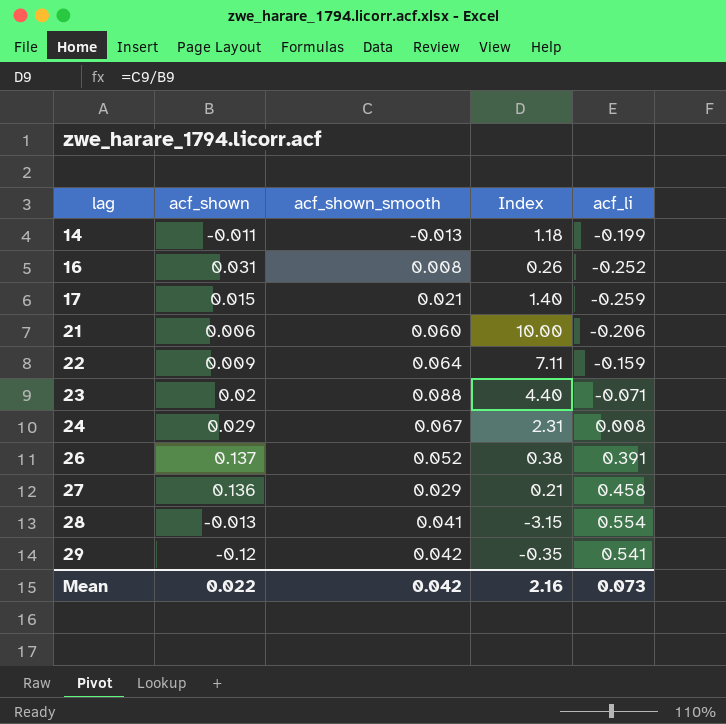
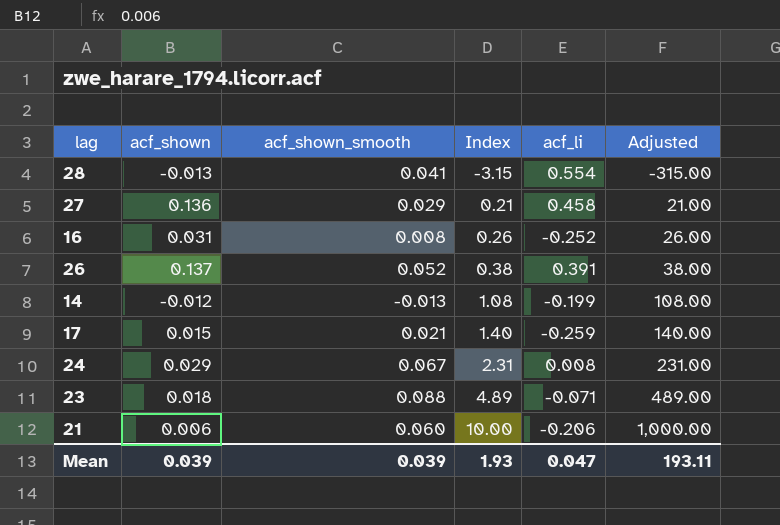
row order: lag ascending -> Index ascending
column Adjusted | formula: none -> [Index] * 100
row 22: 0.009 | 0.064 | 7.11 | -0.159 -> none
row 29: -0.12 | 0.042 | -0.35 | 0.541 -> none
14 | acf_shown: -0.011 -> -0.012
14 | Index: 1.18 -> 1.08
23 | acf_shown: 0.02 -> 0.018
23 | Index: 4.40 -> 4.89
Mean | acf_shown: 0.022 -> 0.039
Mean | acf_shown_smooth: 0.042 -> 0.039
Mean | Index: 2.16 -> 1.93
Mean | acf_li: 0.073 -> 0.047

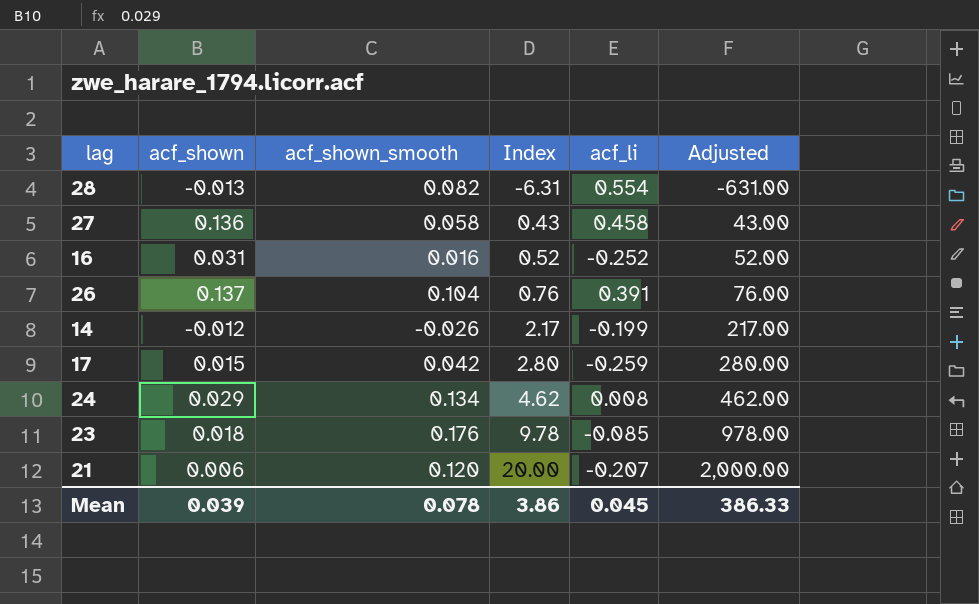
28 | acf_shown_smooth: 0.041 -> 0.082
28 | Index: -3.15 -> -6.31
28 | Adjusted: -315.00 -> -631.00
27 | acf_shown_smooth: 0.029 -> 0.058
27 | Index: 0.21 -> 0.43
27 | Adjusted: 21.00 -> 43.00
16 | acf_shown_smooth: 0.008 -> 0.016
16 | Index: 0.26 -> 0.52
16 | Adjusted: 26.00 -> 52.00
26 | acf_shown_smooth: 0.052 -> 0.104
26 | Index: 0.38 -> 0.76
26 | Adjusted: 38.00 -> 76.00
14 | acf_shown_smooth: -0.013 -> -0.026
14 | Index: 1.08 -> 2.17
14 | Adjusted: 108.00 -> 217.00
17 | acf_shown_smooth: 0.021 -> 0.042
17 | Index: 1.40 -> 2.80
17 | Adjusted: 140.00 -> 280.00
24 | acf_shown_smooth: 0.067 -> 0.134
24 | Index: 2.31 -> 4.62
24 | Adjusted: 231.00 -> 462.00
23 | acf_shown_smooth: 0.088 -> 0.176
23 | Index: 4.89 -> 9.78
23 | acf_li: -0.071 -> -0.085
23 | Adjusted: 489.00 -> 978.00
21 | acf_shown_smooth: 0.060 -> 0.120
21 | Index: 10.00 -> 20.00
21 | acf_li: -0.206 -> -0.207
21 | Adjusted: 1,000.00 -> 2,000.00
Mean | acf_shown_smooth: 0.039 -> 0.078
Mean | Index: 1.93 -> 3.86
Mean | acf_li: 0.047 -> 0.045
Mean | Adjusted: 193.11 -> 386.33

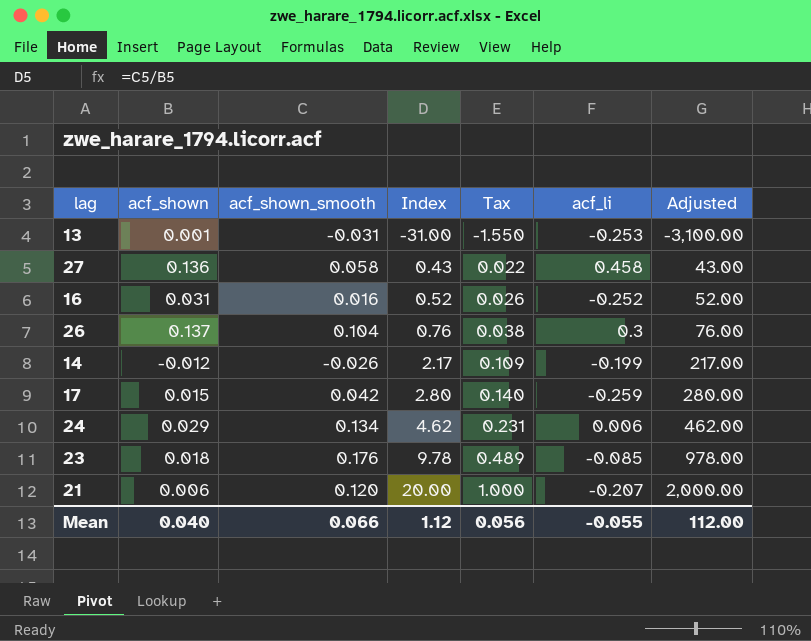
column Tax | formula: none -> [Index] * 0.05
row 28: -0.013 | 0.082 | -6.31 | 0.554 | -631.00 -> none
row 13: none -> 0.001 | -0.031 | -31.00 | -1.550 | -0.253 | -3,100.00
26 | acf_li: 0.391 -> 0.3
24 | acf_li: 0.008 -> 0.006
Mean | acf_shown: 0.039 -> 0.040
Mean | acf_shown_smooth: 0.078 -> 0.066
Mean | Index: 3.86 -> 1.12
Mean | acf_li: 0.045 -> -0.055
Mean | Adjusted: 386.33 -> 112.00

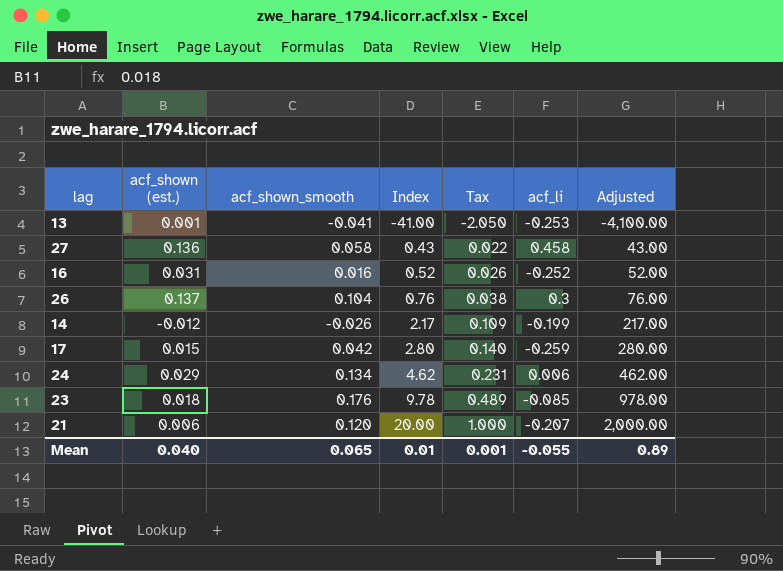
column name: acf_shown -> acf_shown (est.)
13 | acf_shown_smooth: -0.031 -> -0.041
13 | Index: -31.00 -> -41.00
13 | Tax: -1.550 -> -2.050
13 | Adjusted: -3,100.00 -> -4,100.00
Mean | acf_shown_smooth: 0.066 -> 0.065
Mean | Index: 1.12 -> 0.01
Mean | Tax: 0.056 -> 0.001
Mean | Adjusted: 112.00 -> 0.89

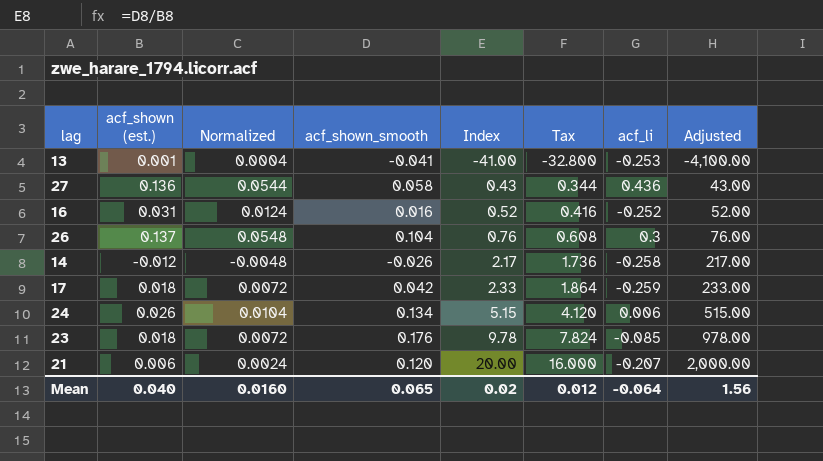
column Normalized | formula: none -> [acf_shown (est.)] * 0.4
column Tax | formula: [Index] * 0.05 -> [Index] * 0.8
27 | acf_li: 0.458 -> 0.436
14 | acf_li: -0.199 -> -0.258
17 | acf_shown (est.): 0.015 -> 0.018
17 | Index: 2.80 -> 2.33
17 | Adjusted: 280.00 -> 233.00
24 | acf_shown (est.): 0.029 -> 0.026
24 | Index: 4.62 -> 5.15
24 | Adjusted: 462.00 -> 515.00
Mean | Index: 0.01 -> 0.02
Mean | Tax: 0.001 -> 0.012
Mean | acf_li: -0.055 -> -0.064
Mean | Adjusted: 0.89 -> 1.56

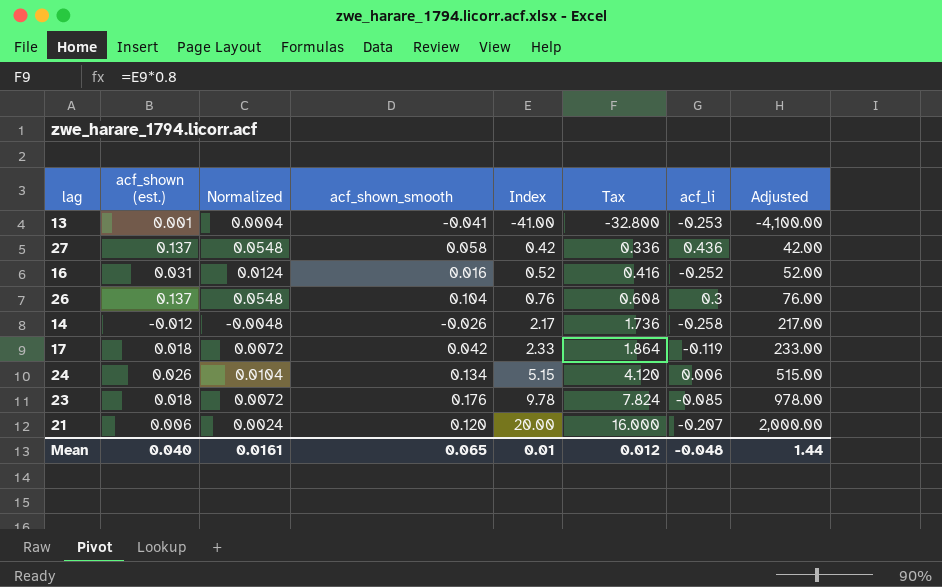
27 | acf_shown (est.): 0.136 -> 0.137
27 | Normalized: 0.0544 -> 0.0548
27 | Index: 0.43 -> 0.42
27 | Tax: 0.344 -> 0.336
27 | Adjusted: 43.00 -> 42.00
17 | acf_li: -0.259 -> -0.119
Mean | Normalized: 0.0160 -> 0.0161
Mean | Index: 0.02 -> 0.01
Mean | acf_li: -0.064 -> -0.048
Mean | Adjusted: 1.56 -> 1.44

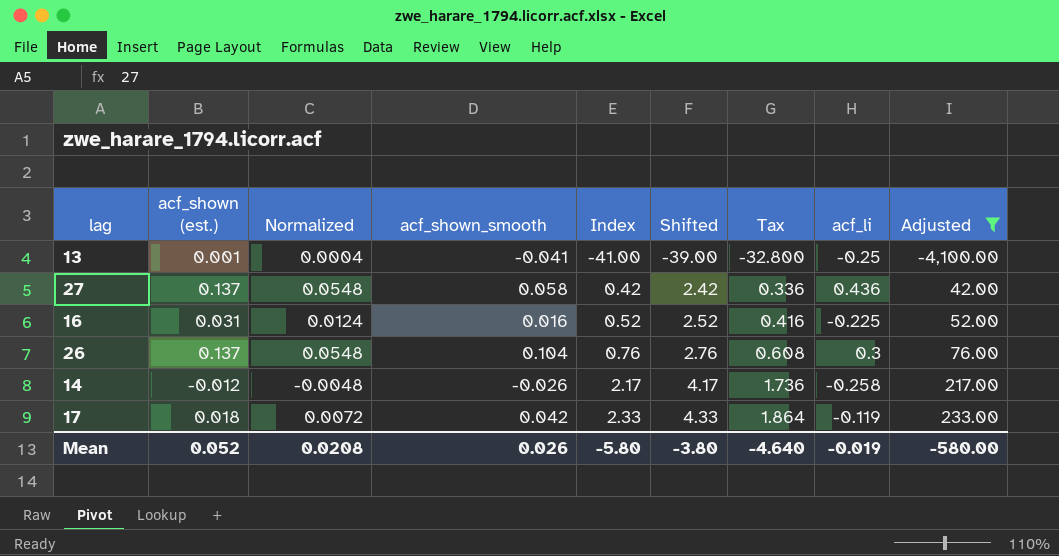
filter: none -> Adjusted <= 233.00
column Shifted | formula: none -> [Index] + 2
13 | acf_li: -0.253 -> -0.25
16 | acf_li: -0.252 -> -0.225
Mean | acf_shown (est.): 0.040 -> 0.052
Mean | Normalized: 0.0161 -> 0.0208
Mean | acf_shown_smooth: 0.065 -> 0.026
Mean | Index: 0.01 -> -5.80
Mean | Tax: 0.012 -> -4.640
Mean | acf_li: -0.048 -> -0.019
Mean | Adjusted: 1.44 -> -580.00

